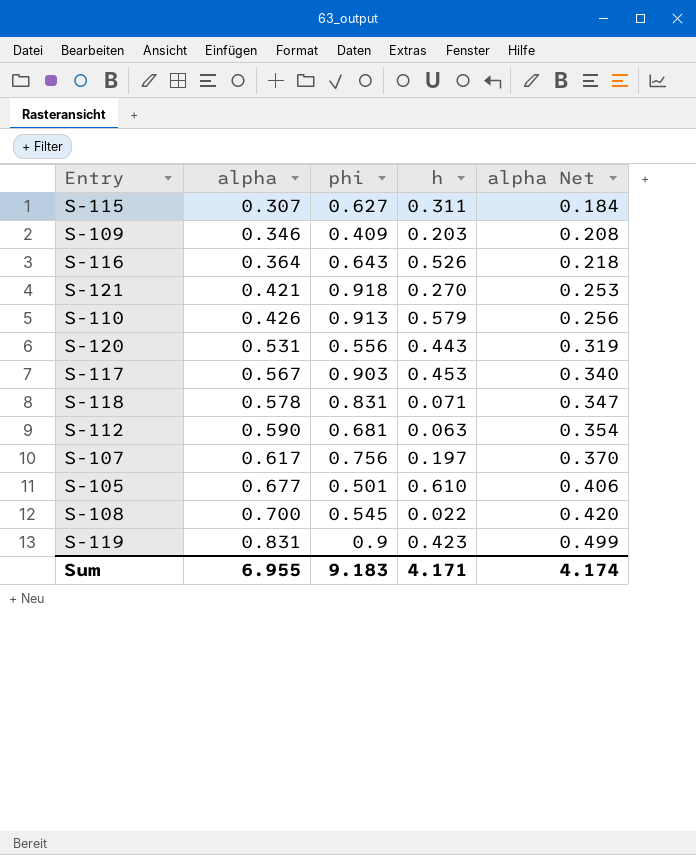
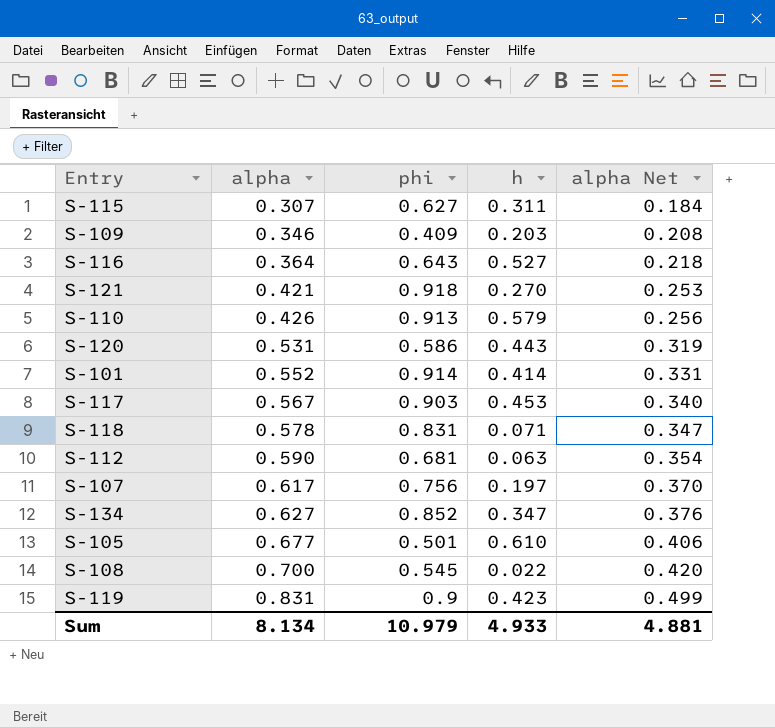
S-116 | h: 0.526 -> 0.527
S-120 | phi: 0.556 -> 0.586
row S-101: none -> 0.552 | 0.914 | 0.414 | 0.331
row S-134: none -> 0.627 | 0.852 | 0.347 | 0.376
Sum | alpha: 6.955 -> 8.134
Sum | phi: 9.183 -> 10.979
Sum | h: 4.171 -> 4.933
Sum | alpha Net: 4.174 -> 4.881

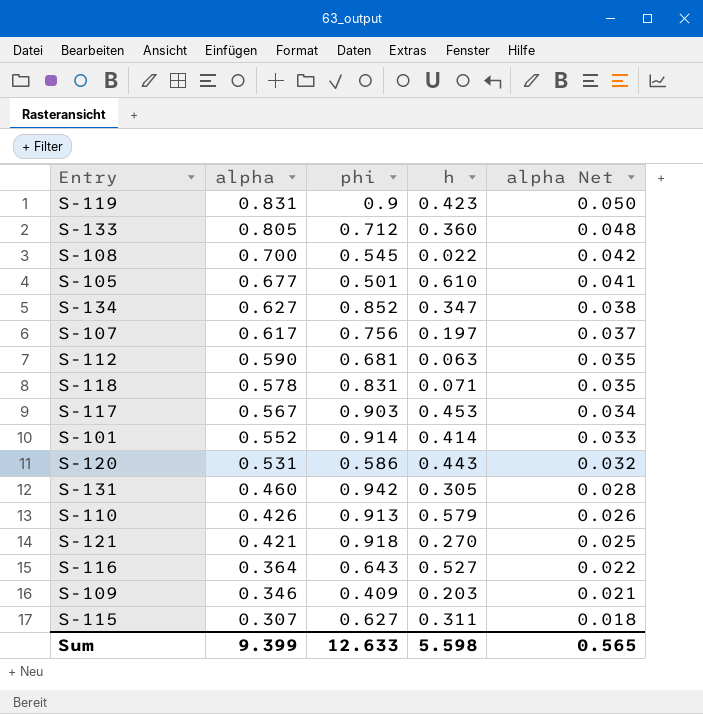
row order: alpha ascending -> alpha descending
column alpha Net | formula: [alpha] * 0.6 -> [alpha] * 0.06
row S-133: none -> 0.805 | 0.712 | 0.360 | 0.048
row S-131: none -> 0.460 | 0.942 | 0.305 | 0.028
Sum | alpha: 8.134 -> 9.399
Sum | phi: 10.979 -> 12.633
Sum | h: 4.933 -> 5.598
Sum | alpha Net: 4.881 -> 0.565

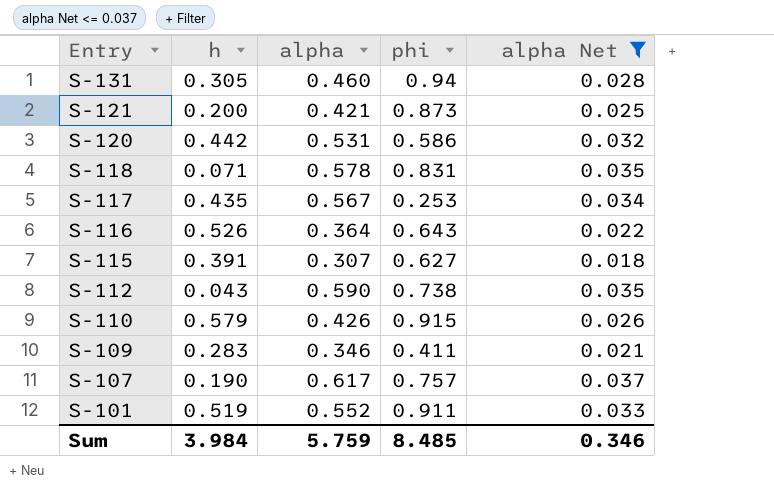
filter: none -> alpha Net <= 0.037
row order: alpha descending -> Entry descending
column h | position: 4 -> 2
S-131 | phi: 0.942 -> 0.94
S-121 | h: 0.270 -> 0.200
S-121 | phi: 0.918 -> 0.873
S-120 | h: 0.443 -> 0.442
S-117 | h: 0.453 -> 0.435
S-117 | phi: 0.903 -> 0.253
S-116 | h: 0.527 -> 0.526
S-115 | h: 0.311 -> 0.391
S-112 | h: 0.063 -> 0.043
S-112 | phi: 0.681 -> 0.738
S-110 | phi: 0.913 -> 0.915
S-109 | h: 0.203 -> 0.283
S-109 | phi: 0.409 -> 0.411
S-107 | h: 0.197 -> 0.190
S-107 | phi: 0.756 -> 0.757
S-101 | h: 0.414 -> 0.519
S-101 | phi: 0.914 -> 0.911
Sum | h: 5.598 -> 3.984
Sum | alpha: 9.399 -> 5.759
Sum | phi: 12.633 -> 8.485
Sum | alpha Net: 0.565 -> 0.346

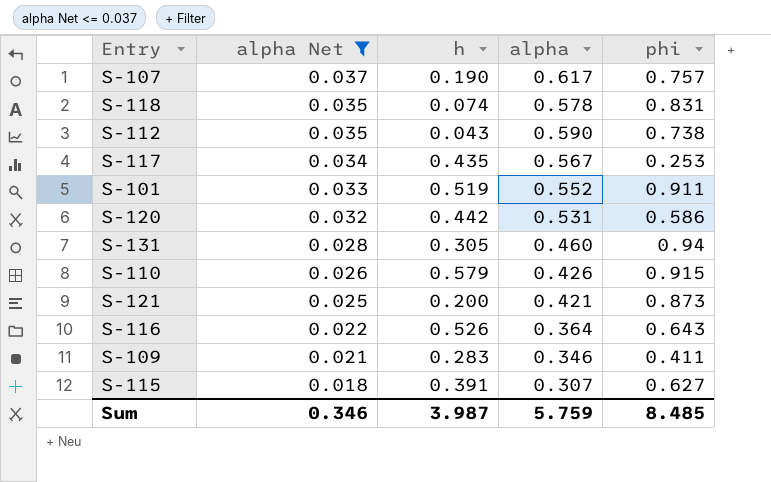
row order: Entry descending -> alpha Net descending
column alpha Net | position: 5 -> 2
S-118 | h: 0.071 -> 0.074
Sum | h: 3.984 -> 3.987

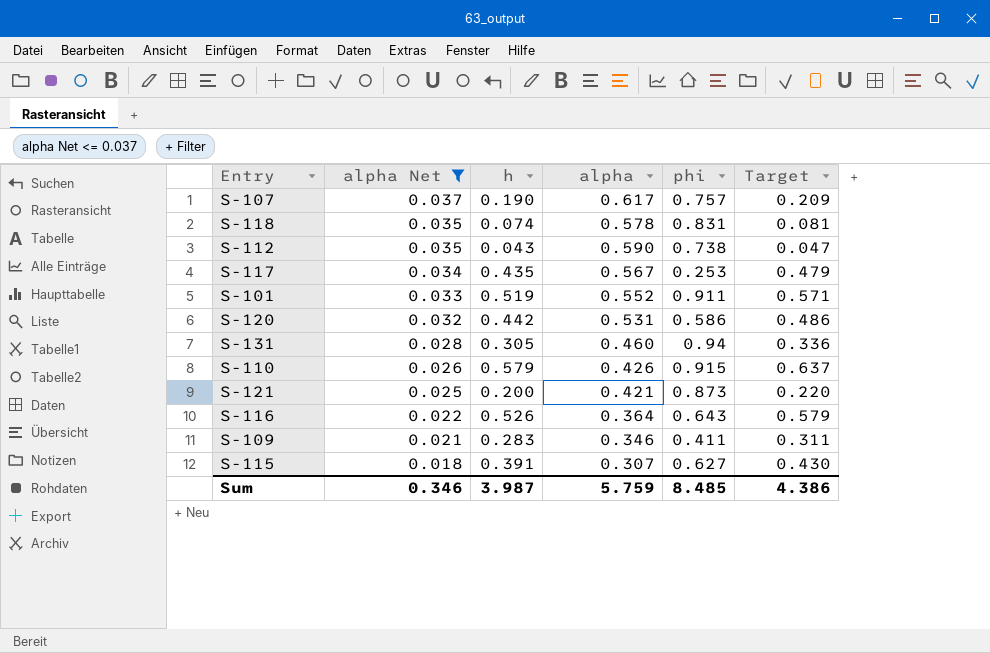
column Target | formula: none -> [h] * 1.1

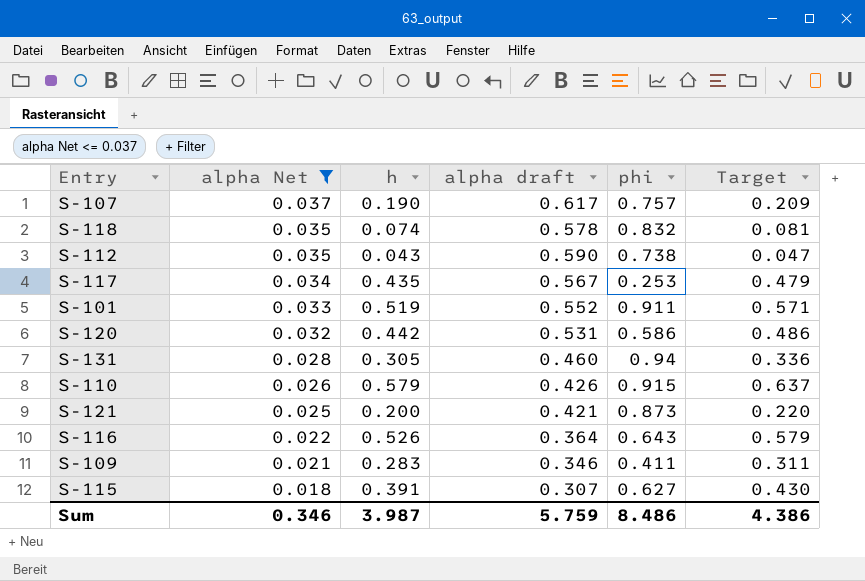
column name: alpha -> alpha draft
S-118 | phi: 0.831 -> 0.832
Sum | phi: 8.485 -> 8.486

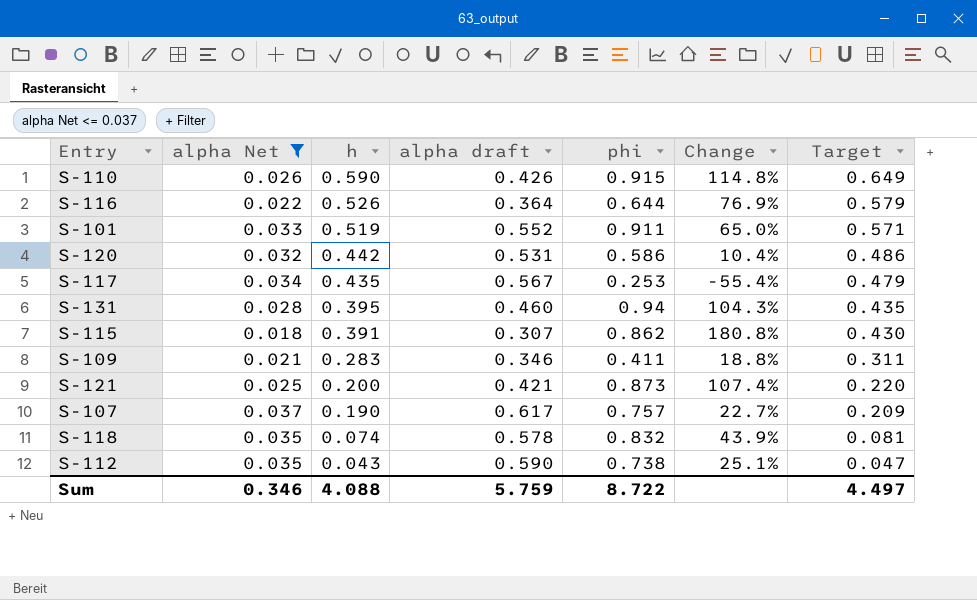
row order: alpha Net descending -> h descending
column Change | formula: none -> ([phi] - [alpha draft]) / [alpha draft]
S-110 | h: 0.579 -> 0.590
S-110 | Target: 0.637 -> 0.649
S-116 | phi: 0.643 -> 0.644
S-131 | h: 0.305 -> 0.395
S-131 | Target: 0.336 -> 0.435
S-115 | phi: 0.627 -> 0.862
Sum | h: 3.987 -> 4.088
Sum | phi: 8.486 -> 8.722
Sum | Target: 4.386 -> 4.497

